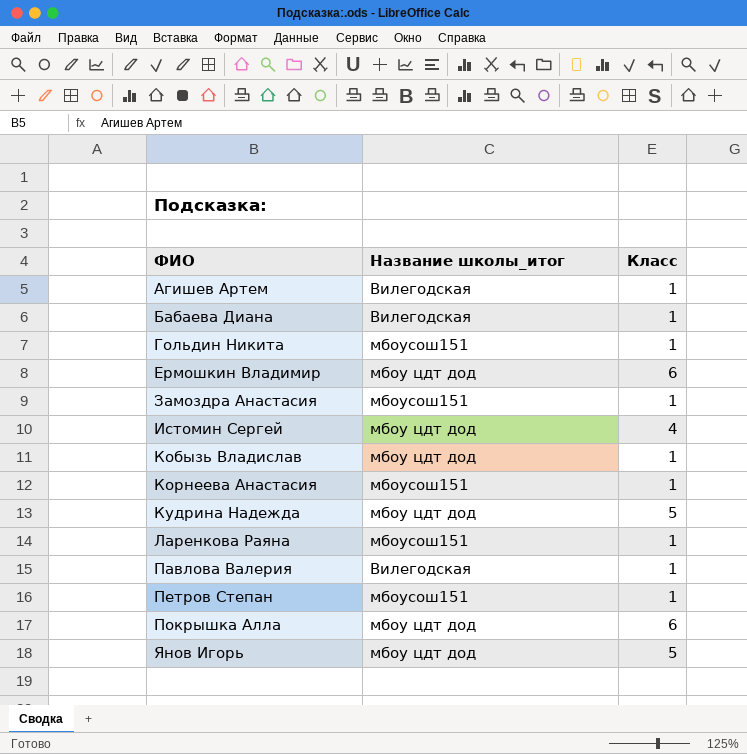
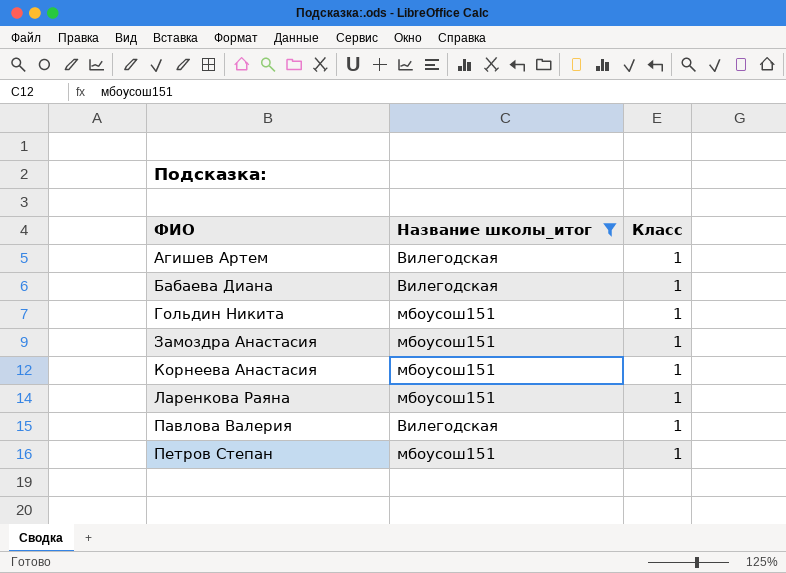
filter: none -> Название школы_итог != мбоу цдт дод

